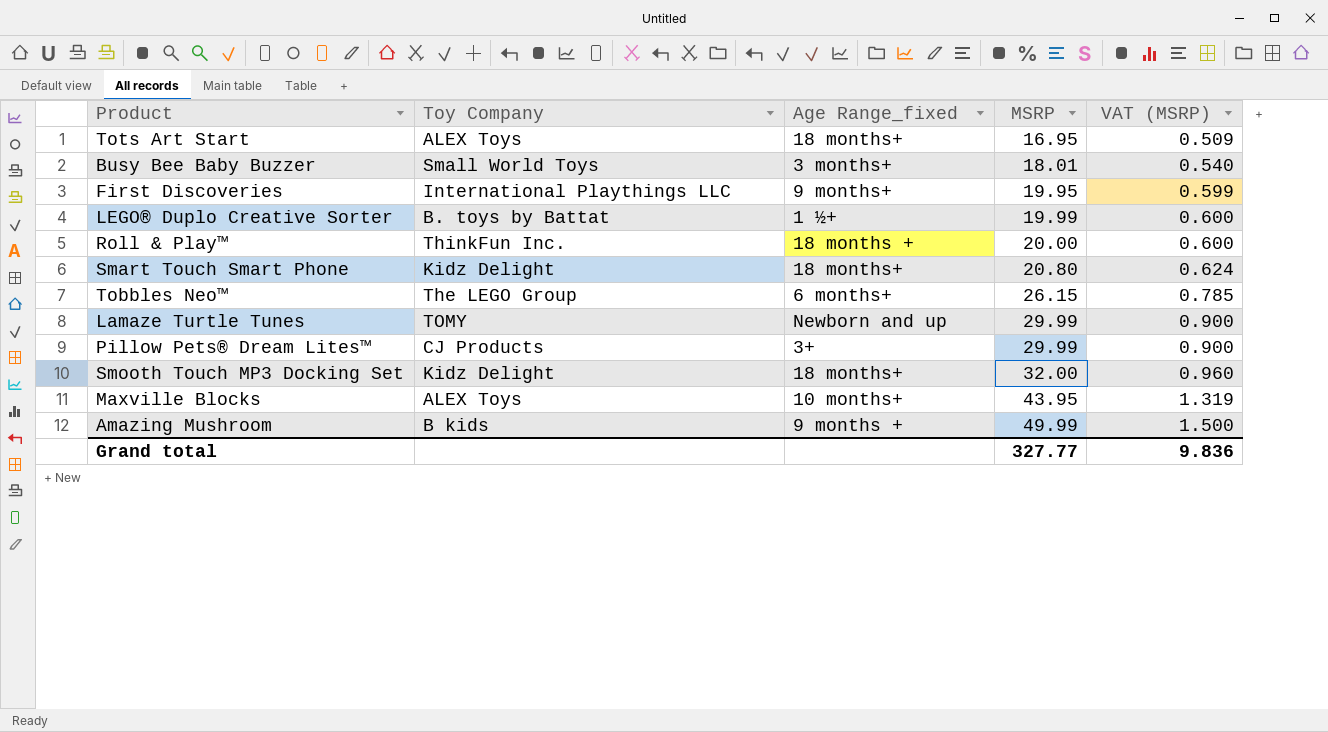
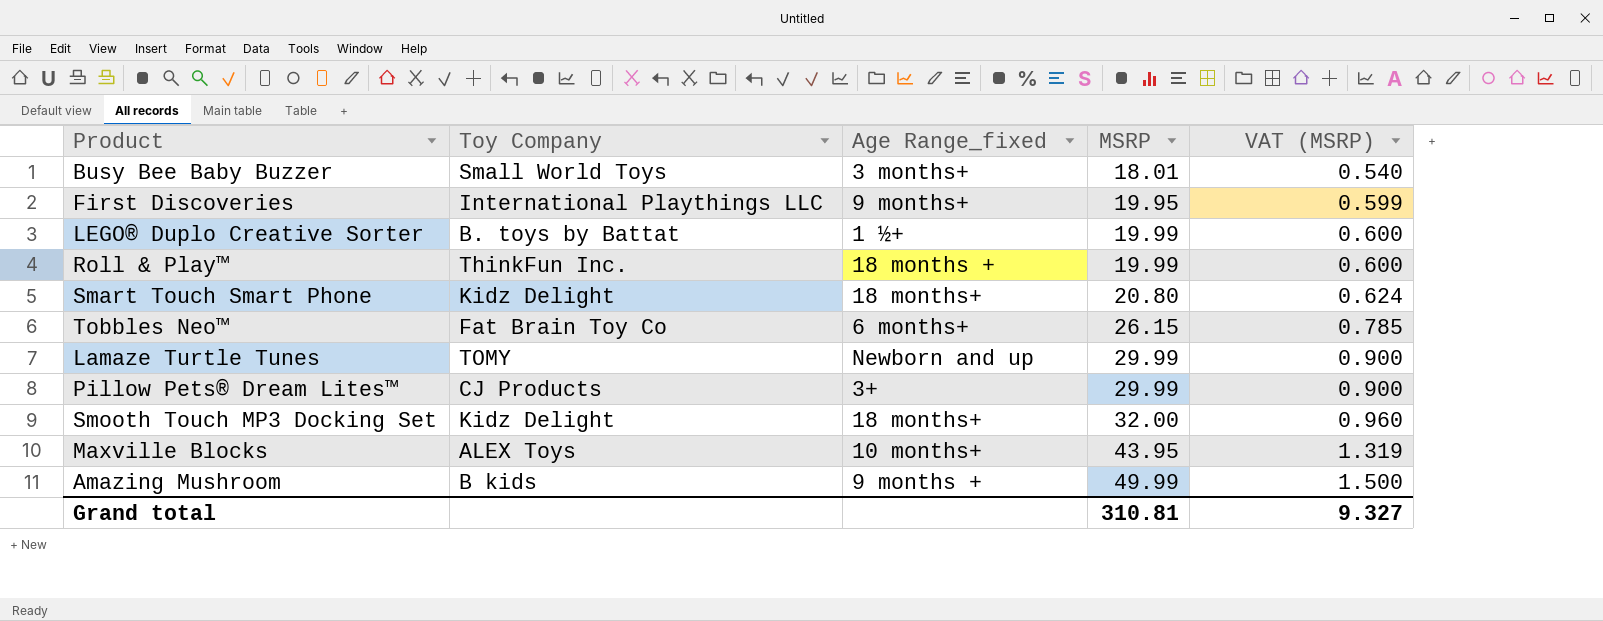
row Tots Art Start: ALEX Toys | 18 months+ | 16.95 | 0.509 -> none
Roll & Play™ | MSRP: 20.00 -> 19.99
Tobbles Neo™ | Toy Company: The LEGO Group -> Fat Brain Toy Co
Grand total | MSRP: 327.77 -> 310.81
Grand total | VAT (MSRP): 9.836 -> 9.327

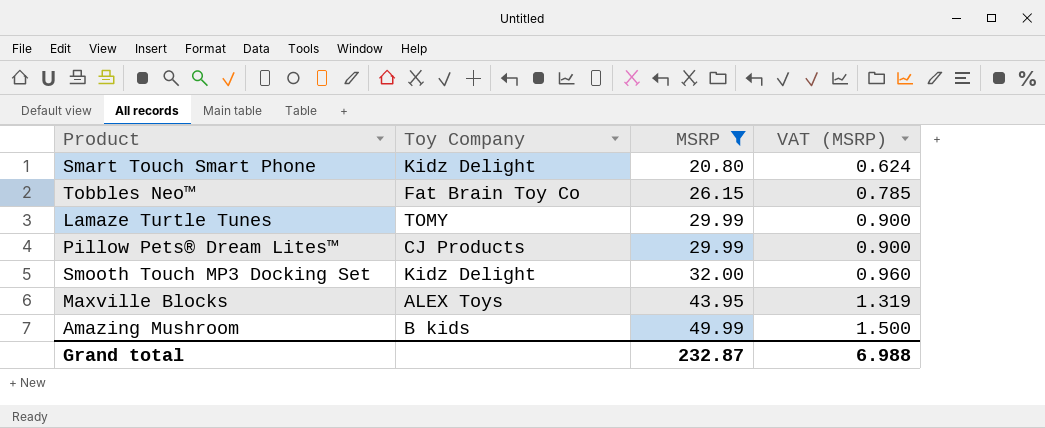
filter: none -> MSRP >= 20.80
column Age Range_fixed | position: 3 -> none
Grand total | MSRP: 310.81 -> 232.87
Grand total | VAT (MSRP): 9.327 -> 6.988

